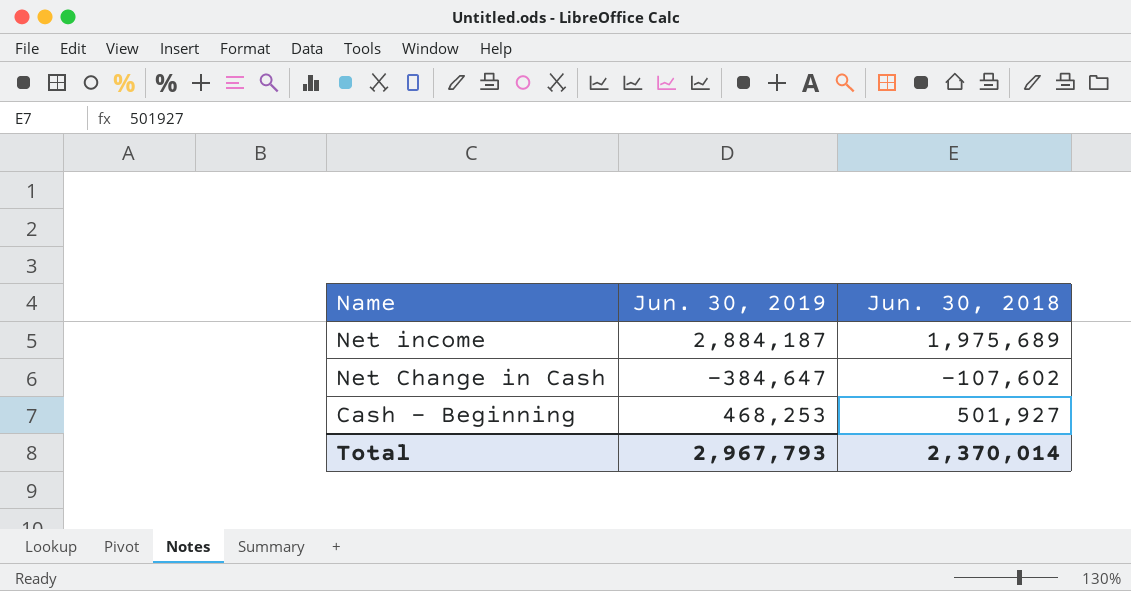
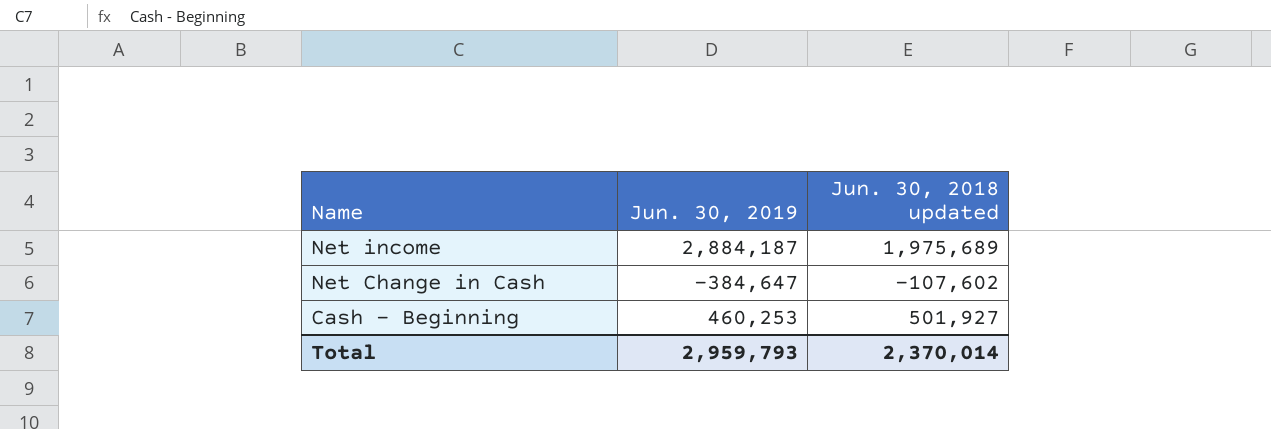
column name: Jun. 30, 2018 -> Jun. 30, 2018 updated
Cash - Beginning | Jun. 30, 2019: 468,253 -> 460,253
Total | Jun. 30, 2019: 2,967,793 -> 2,959,793

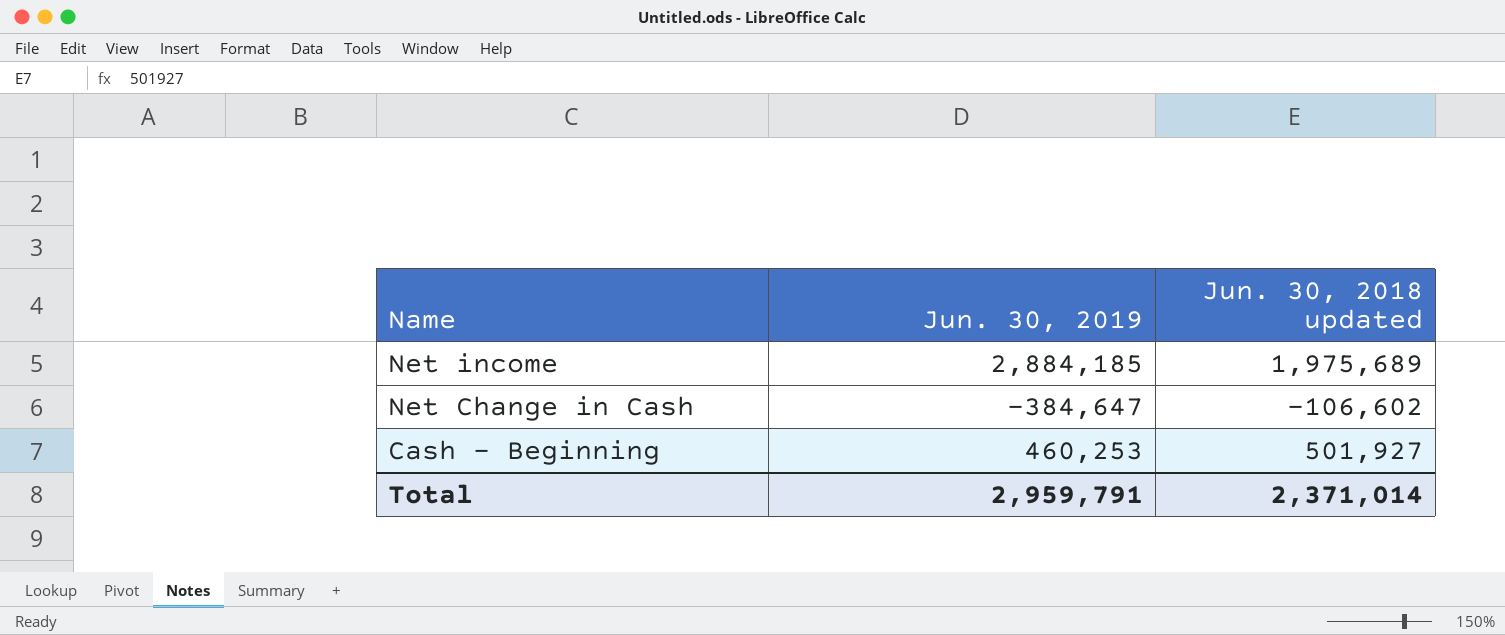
Net income | Jun. 30, 2019: 2,884,187 -> 2,884,185
Net Change in Cash | Jun. 30, 2018 updated: -107,602 -> -106,602
Total | Jun. 30, 2019: 2,959,793 -> 2,959,791
Total | Jun. 30, 2018 updated: 2,370,014 -> 2,371,014

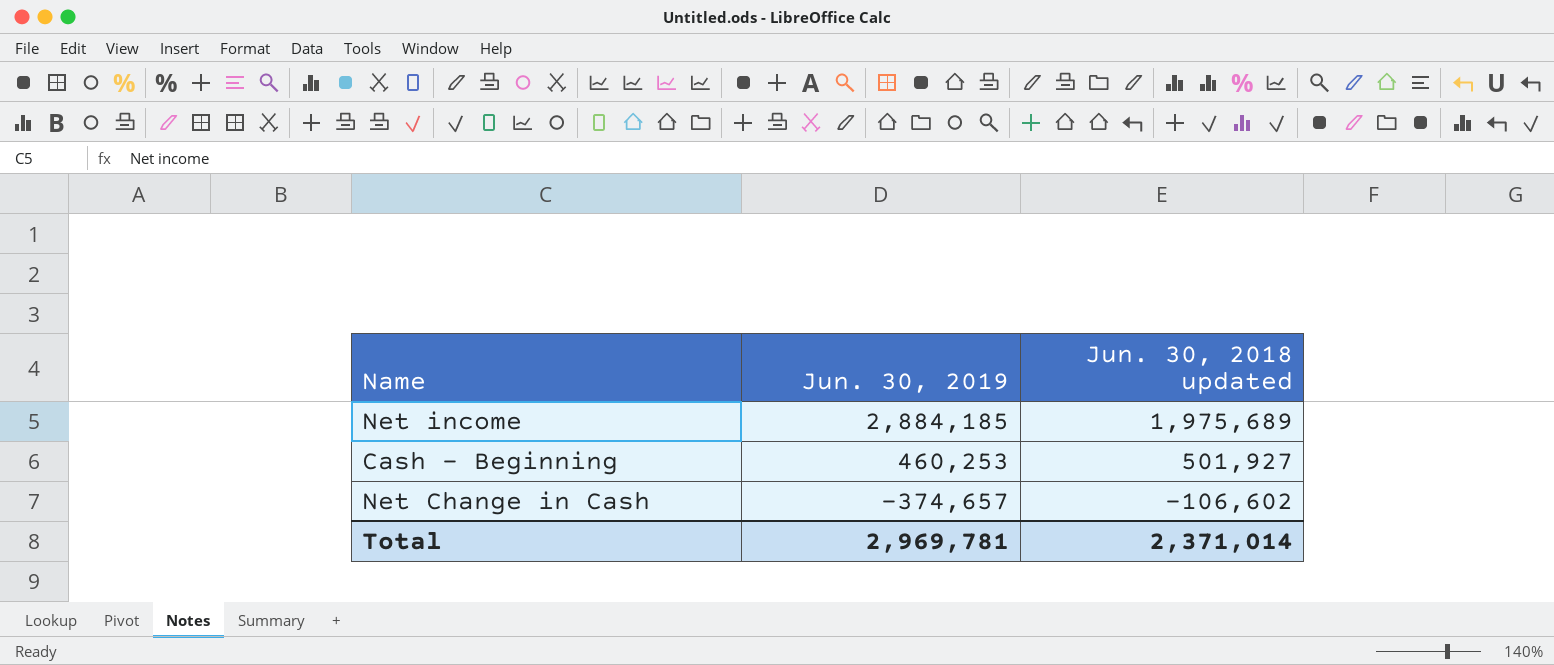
row order: Name descending -> Jun. 30, 2019 descending
Net Change in Cash | Jun. 30, 2019: -384,647 -> -374,657
Total | Jun. 30, 2019: 2,959,791 -> 2,969,781

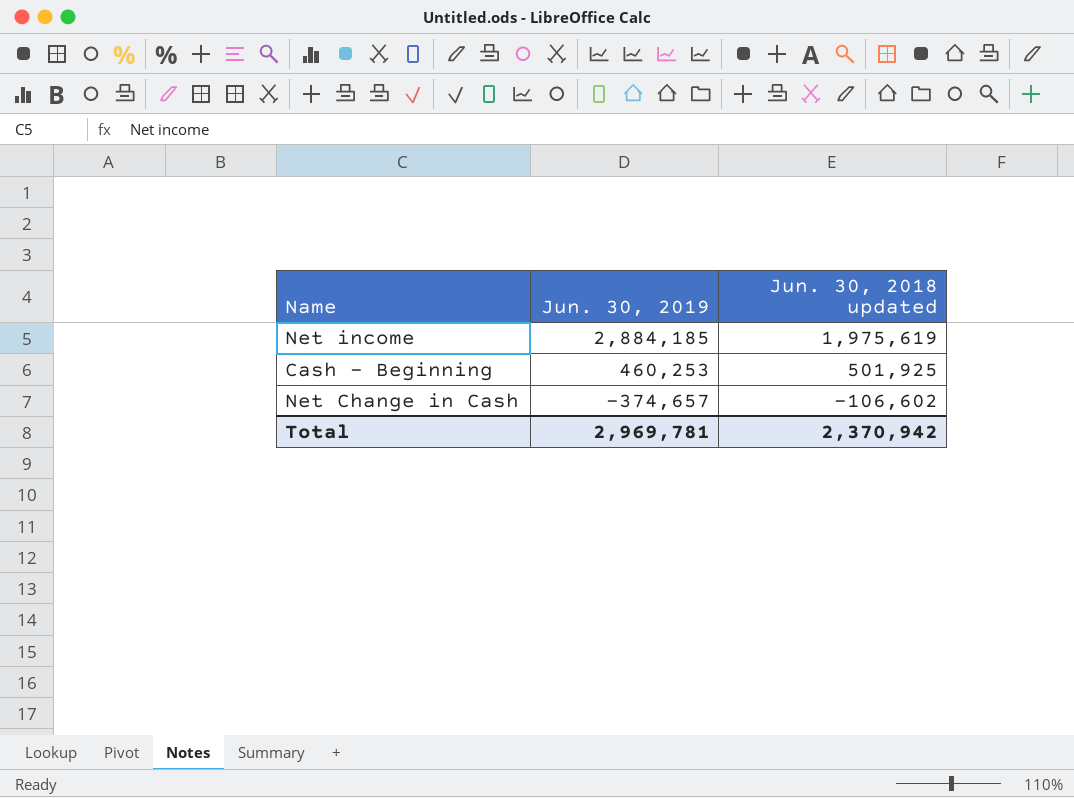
Net income | Jun. 30, 2018 updated: 1,975,689 -> 1,975,619
Cash - Beginning | Jun. 30, 2018 updated: 501,927 -> 501,925
Total | Jun. 30, 2018 updated: 2,371,014 -> 2,370,942

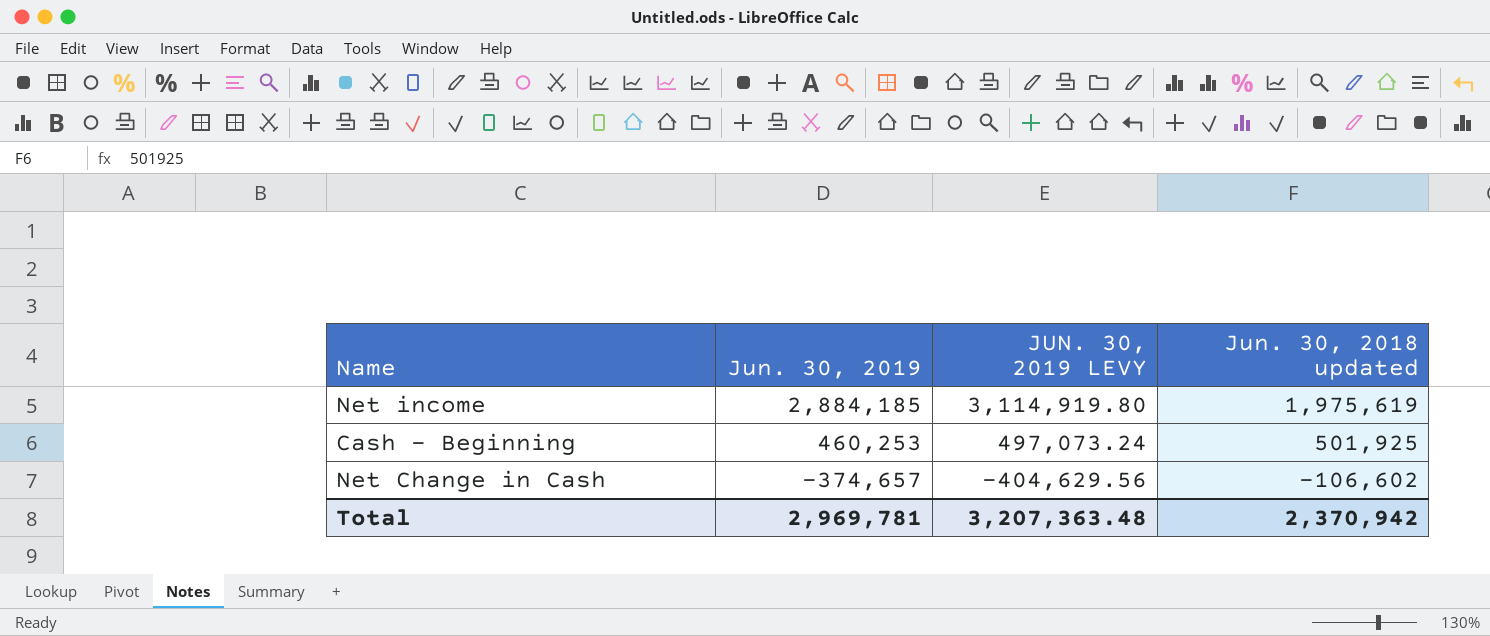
column JUN. 30, 2019 LEVY | formula: none -> [Jun. 30, 2019] * 1.08

